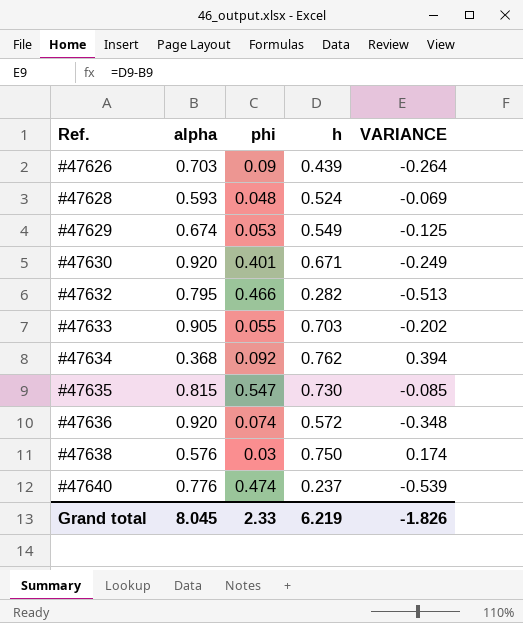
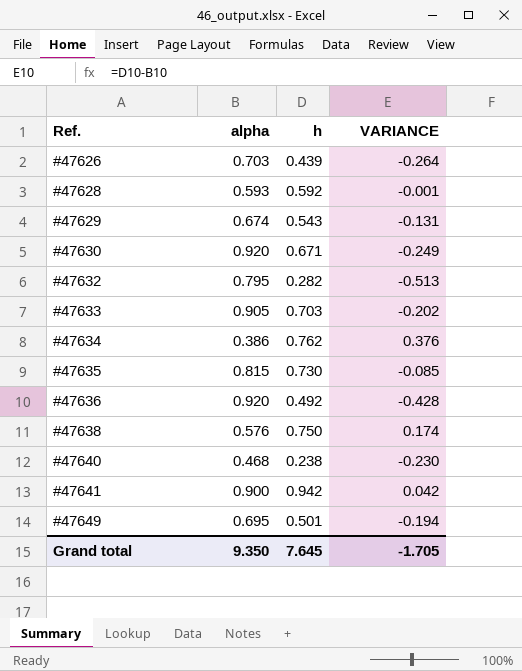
column phi | position: 3 -> none
#47628 | h: 0.524 -> 0.592
#47628 | VARIANCE: -0.069 -> -0.001
#47629 | h: 0.549 -> 0.543
#47629 | VARIANCE: -0.125 -> -0.131
#47634 | alpha: 0.368 -> 0.386
#47634 | VARIANCE: 0.394 -> 0.376
#47636 | h: 0.572 -> 0.492
#47636 | VARIANCE: -0.348 -> -0.428
#47640 | alpha: 0.776 -> 0.468
#47640 | h: 0.237 -> 0.238
#47640 | VARIANCE: -0.539 -> -0.230
row #47641: none -> 0.900 | 0.942 | 0.042
row #47649: none -> 0.695 | 0.501 | -0.194
Grand total | alpha: 8.045 -> 9.350
Grand total | h: 6.219 -> 7.645
Grand total | VARIANCE: -1.826 -> -1.705

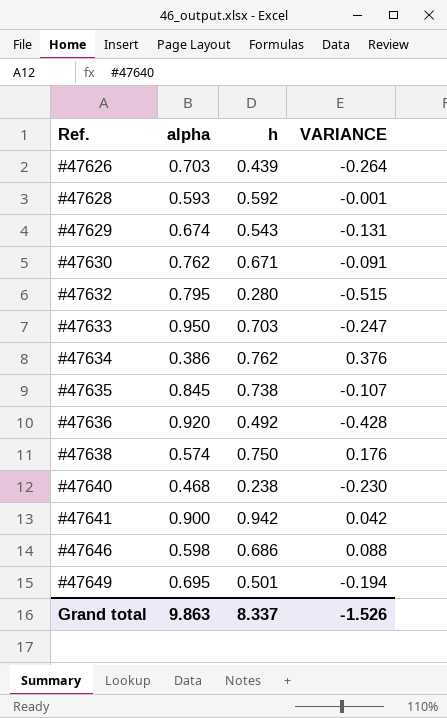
#47630 | alpha: 0.920 -> 0.762
#47630 | VARIANCE: -0.249 -> -0.091
#47632 | h: 0.282 -> 0.280
#47632 | VARIANCE: -0.513 -> -0.515
#47633 | alpha: 0.905 -> 0.950
#47633 | VARIANCE: -0.202 -> -0.247
#47635 | alpha: 0.815 -> 0.845
#47635 | h: 0.730 -> 0.738
#47635 | VARIANCE: -0.085 -> -0.107
#47638 | alpha: 0.576 -> 0.574
#47638 | VARIANCE: 0.174 -> 0.176
row #47646: none -> 0.598 | 0.686 | 0.088
Grand total | alpha: 9.350 -> 9.863
Grand total | h: 7.645 -> 8.337
Grand total | VARIANCE: -1.705 -> -1.526

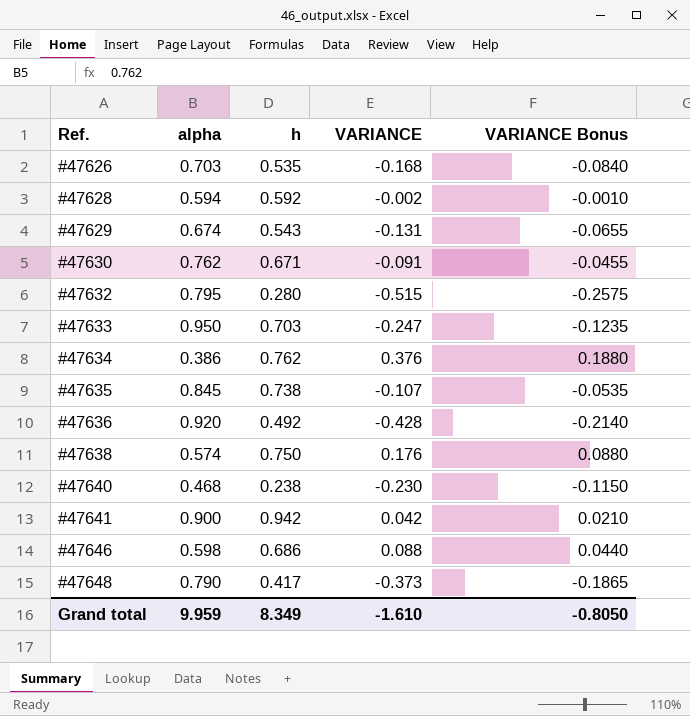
column VARIANCE Bonus | formula: none -> [VARIANCE] * 0.5
row #47649: 0.695 | 0.501 | -0.194 -> none
#47626 | h: 0.439 -> 0.535
#47626 | VARIANCE: -0.264 -> -0.168
#47628 | alpha: 0.593 -> 0.594
#47628 | VARIANCE: -0.001 -> -0.002
row #47648: none -> 0.790 | 0.417 | -0.373 | -0.1865
Grand total | alpha: 9.863 -> 9.959
Grand total | h: 8.337 -> 8.349
Grand total | VARIANCE: -1.526 -> -1.610

